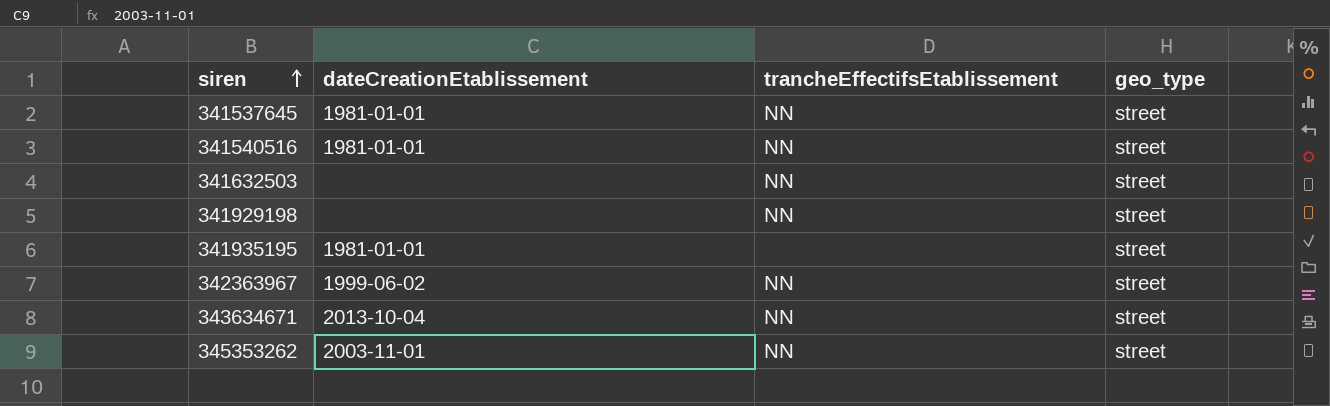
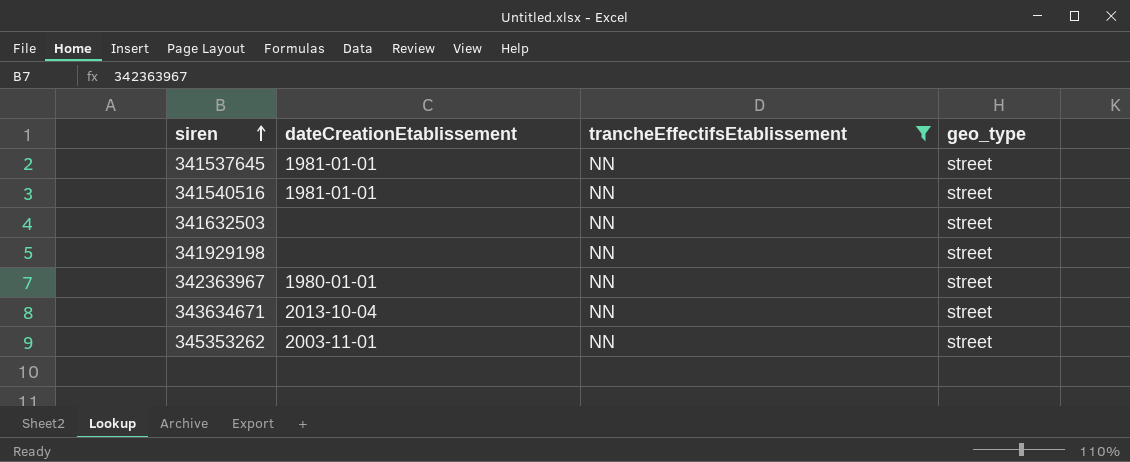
filter: none -> trancheEffectifsEtablissement = NN
342363967 | dateCreationEtablissement: 1999-06-02 -> 1980-01-01

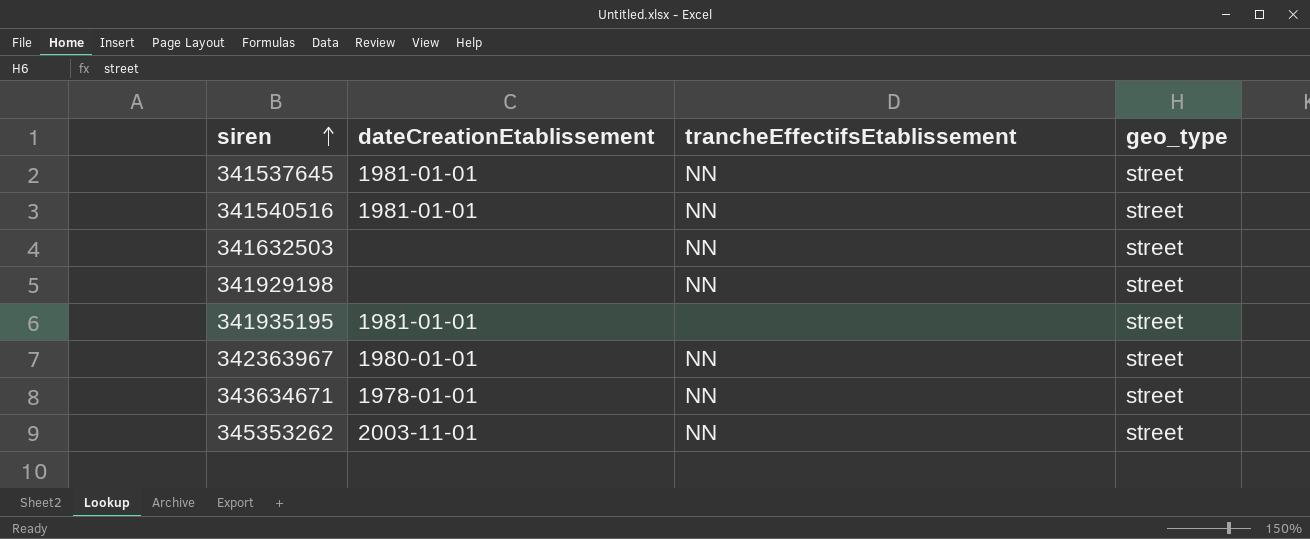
filter: trancheEffectifsEtablissement = NN -> none
343634671 | dateCreationEtablissement: 2013-10-04 -> 1978-01-01

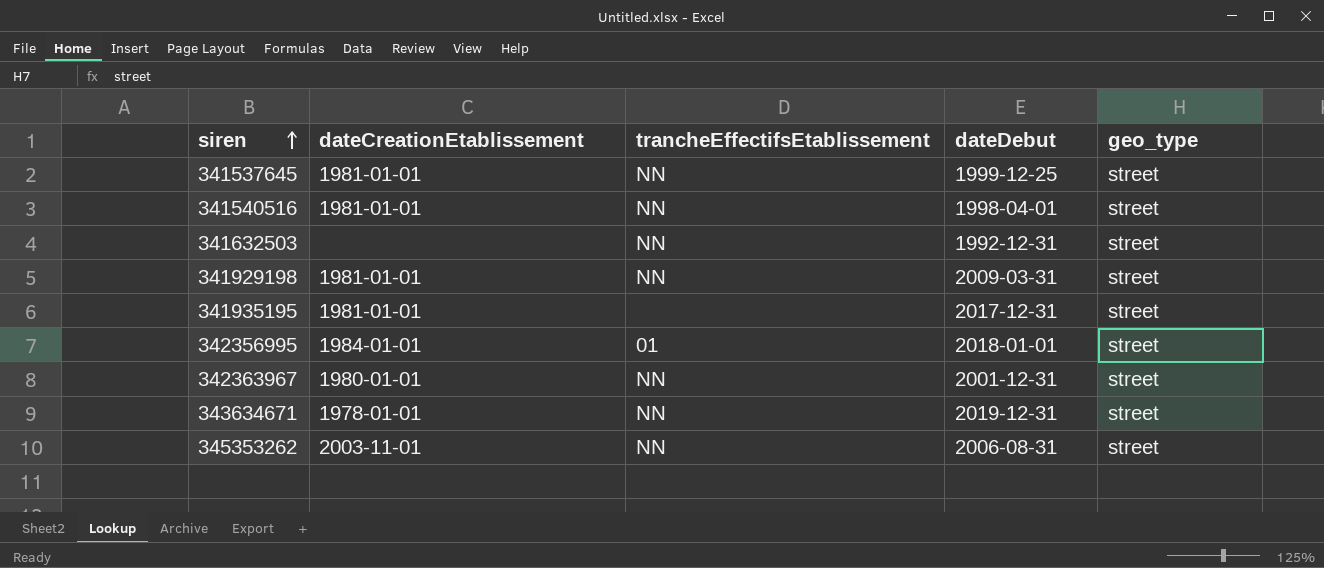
column dateDebut | position: none -> 4
341929198 | dateCreationEtablissement: none -> 1981-01-01
row 342356995: none -> 1984-01-01 | 01 | 2018-01-01 | street

